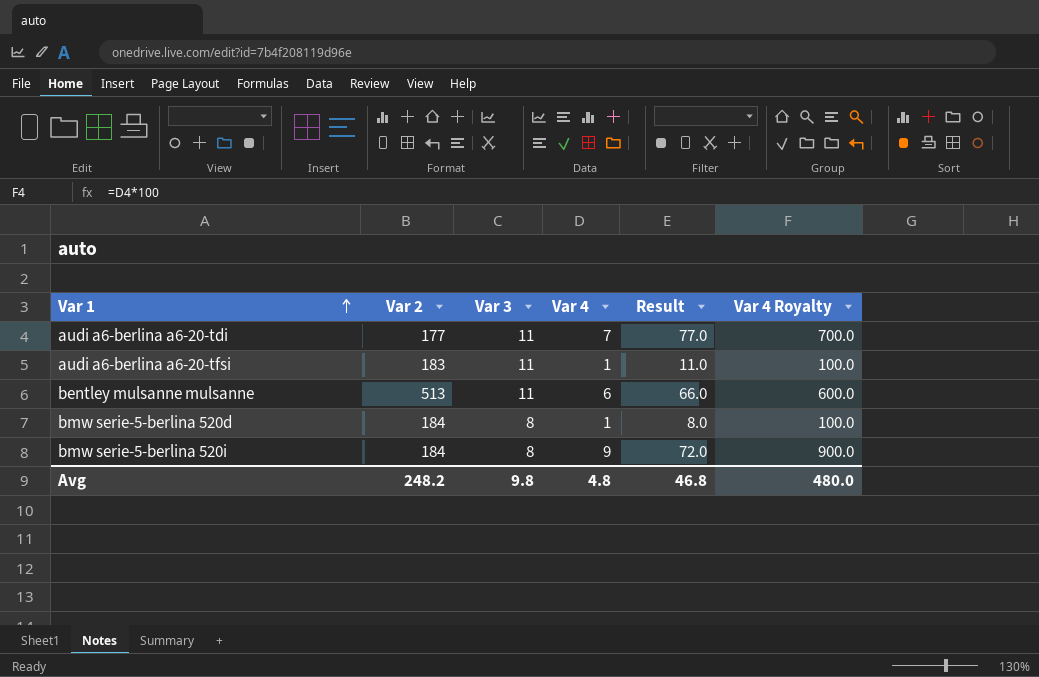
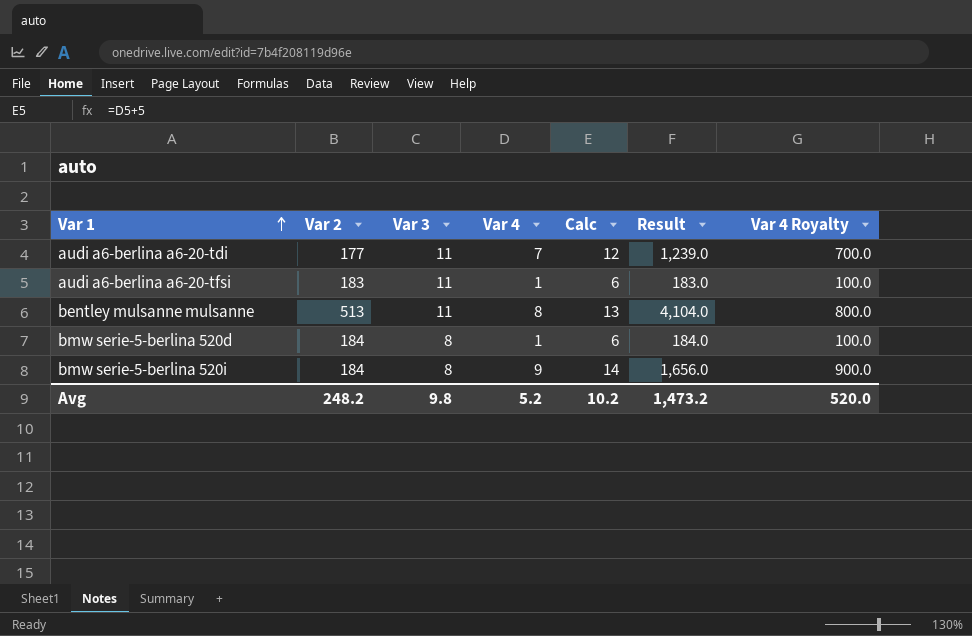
column Calc | formula: none -> [Var 4] + 5
column Result | formula: [Var 3] * [Var 4] -> [Var 2] * [Var 4]
bentley mulsanne mulsanne | Var 4: 6 -> 8
bentley mulsanne mulsanne | Var 4 Royalty: 600.0 -> 800.0
Avg | Var 4: 4.8 -> 5.2
Avg | Result: 46.8 -> 1,473.2
Avg | Var 4 Royalty: 480.0 -> 520.0

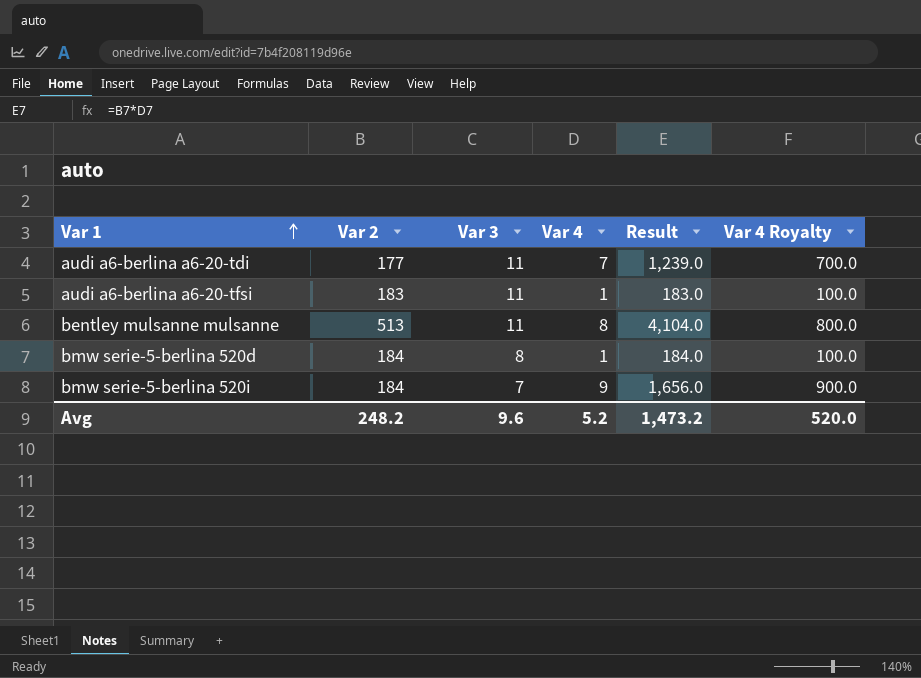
column Calc | formula: [Var 4] + 5 -> none
bmw serie-5-berlina 520i | Var 3: 8 -> 7
Avg | Var 3: 9.8 -> 9.6

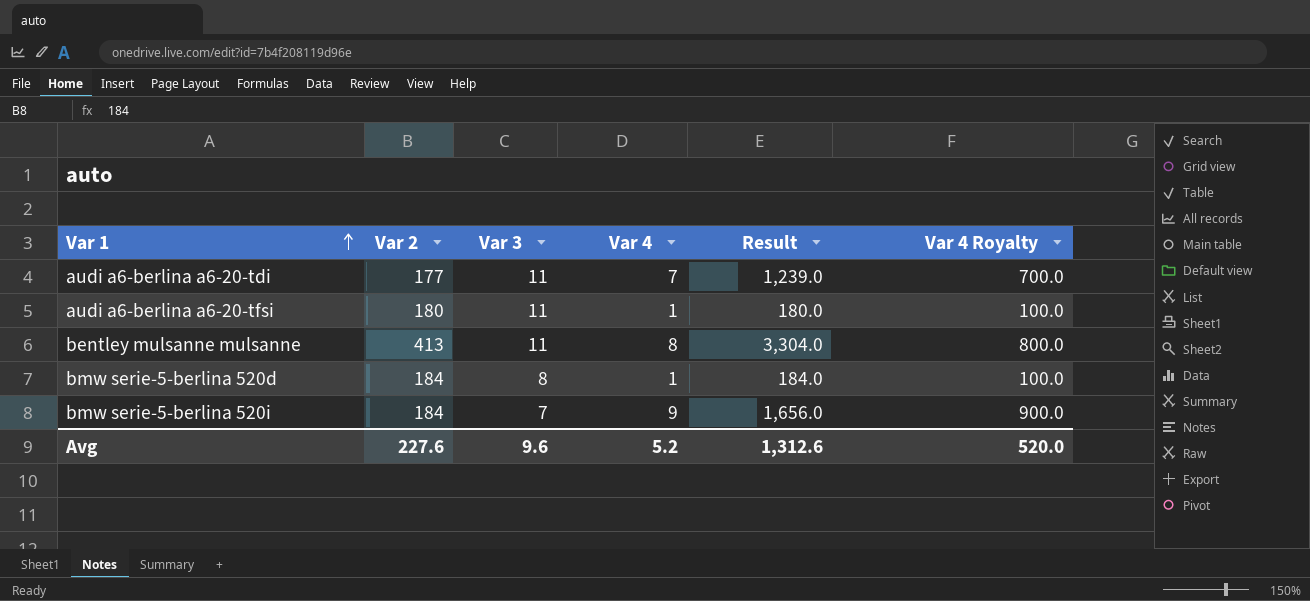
audi a6-berlina a6-20-tfsi | Var 2: 183 -> 180
audi a6-berlina a6-20-tfsi | Result: 183.0 -> 180.0
bentley mulsanne mulsanne | Var 2: 513 -> 413
bentley mulsanne mulsanne | Result: 4,104.0 -> 3,304.0
Avg | Var 2: 248.2 -> 227.6
Avg | Result: 1,473.2 -> 1,312.6

